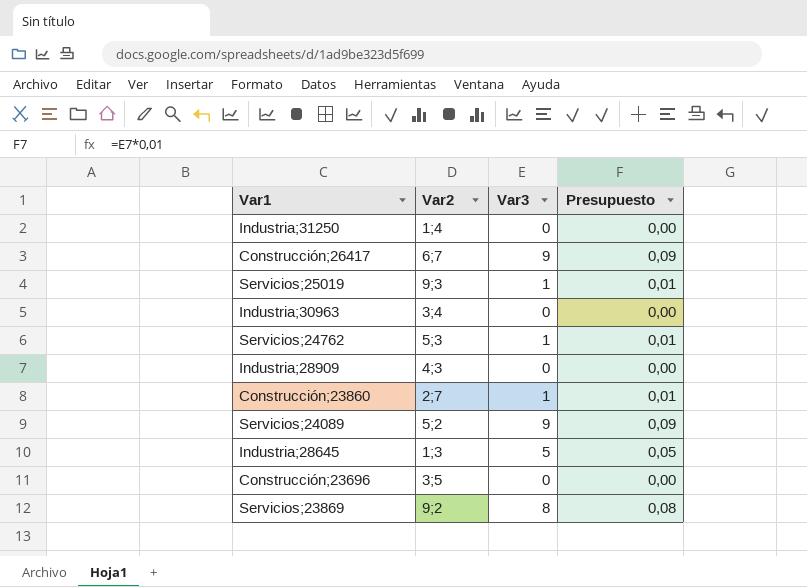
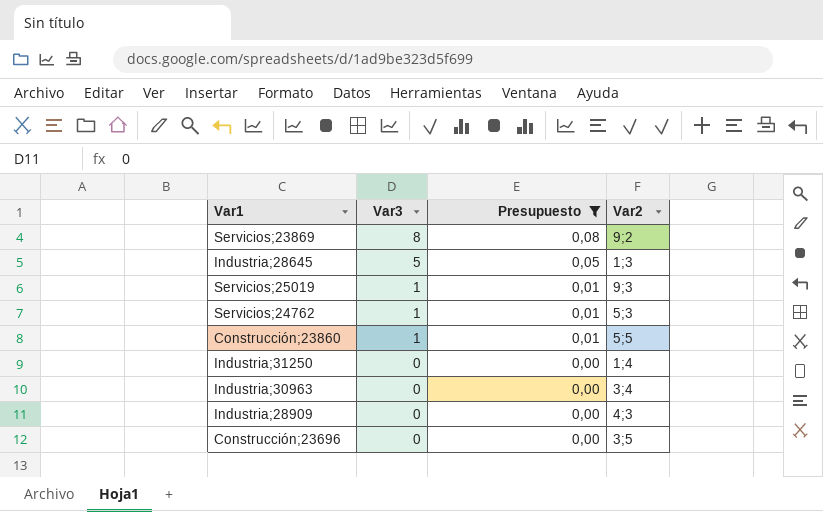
filter: none -> Presupuesto != 0,09
row order: none -> Var3 descending
column Var2 | position: 2 -> 4
Construcción;23860 | Var2: 2;7 -> 5;5

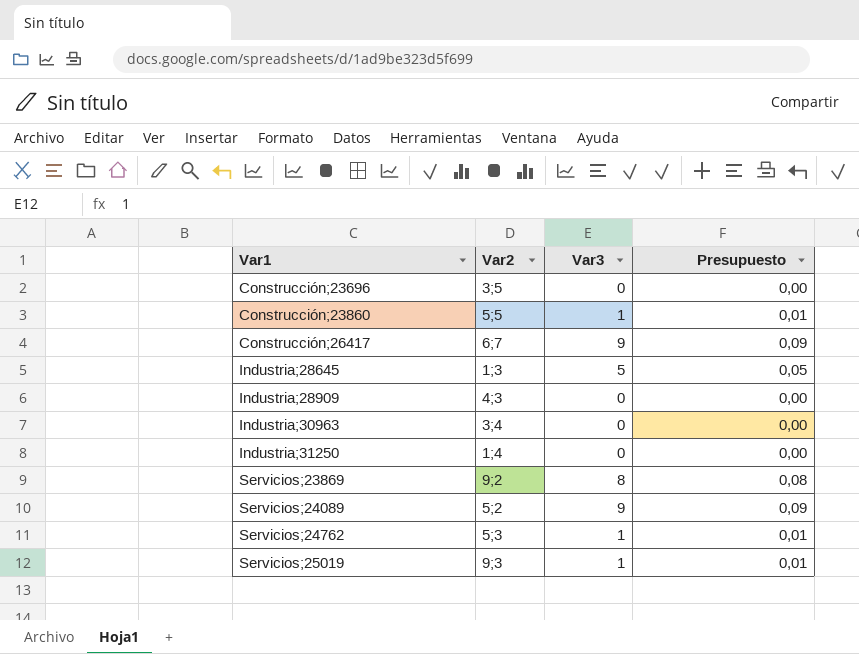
filter: Presupuesto != 0,09 -> none
row order: Var3 descending -> Var1 ascending
column Var2 | position: 4 -> 2

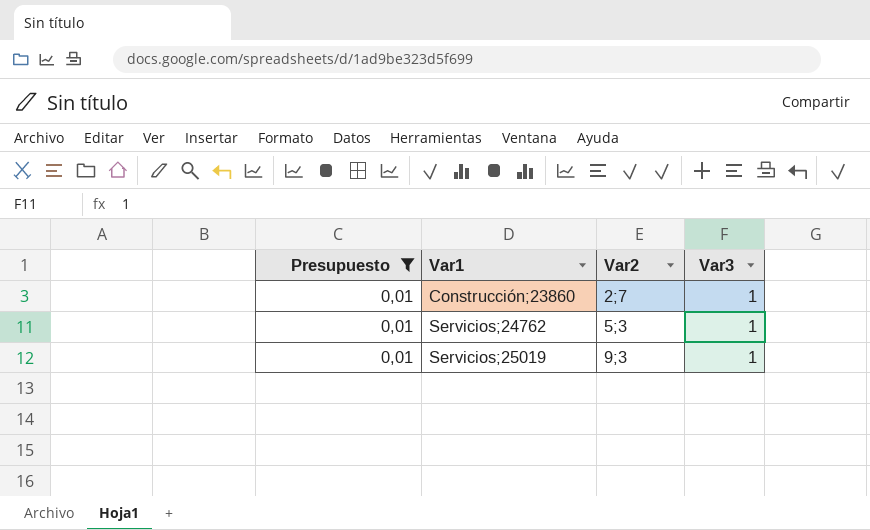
filter: none -> Presupuesto = 0,01
column Presupuesto | position: 4 -> 1
Construcción;23860 | Var2: 5;5 -> 2;7

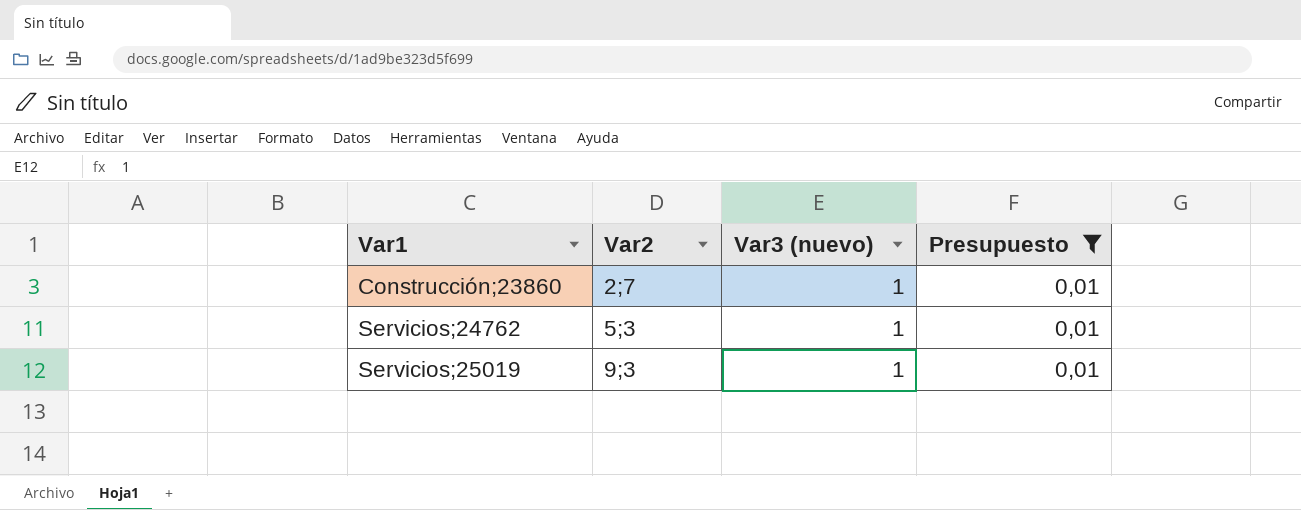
column name: Var3 -> Var3 (nuevo)
column Presupuesto | position: 1 -> 4

